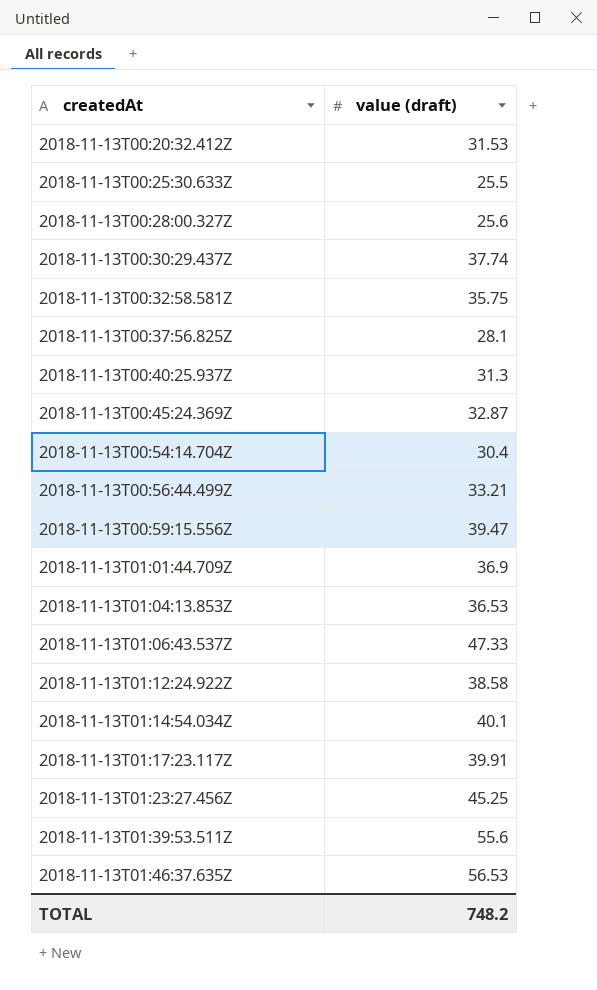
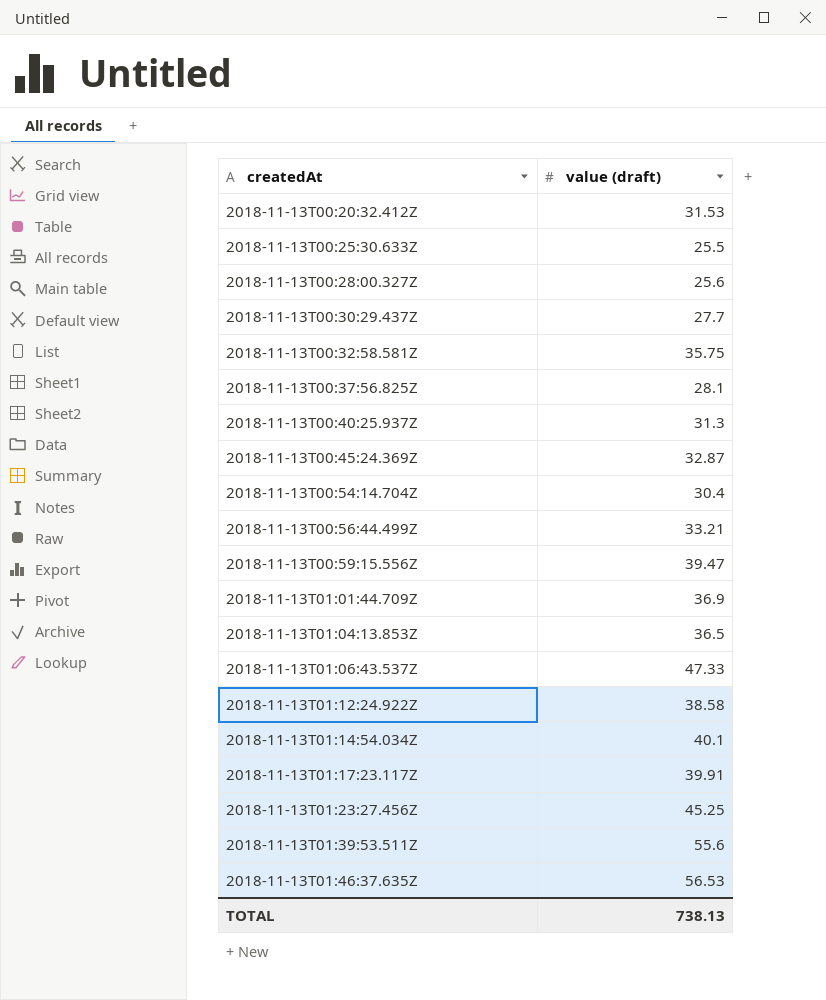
2018-11-13T00:30:29.437Z | value (draft): 37.74 -> 27.7
2018-11-13T01:04:13.853Z | value (draft): 36.53 -> 36.5
TOTAL | value (draft): 748.2 -> 738.13

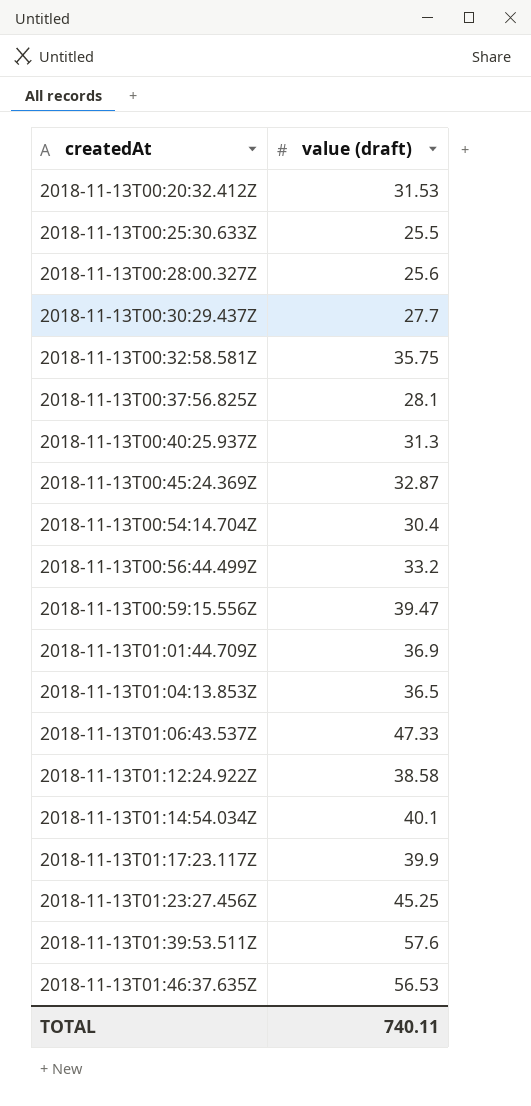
2018-11-13T00:56:44.499Z | value (draft): 33.21 -> 33.2
2018-11-13T01:17:23.117Z | value (draft): 39.91 -> 39.9
2018-11-13T01:39:53.511Z | value (draft): 55.6 -> 57.6
TOTAL | value (draft): 738.13 -> 740.11

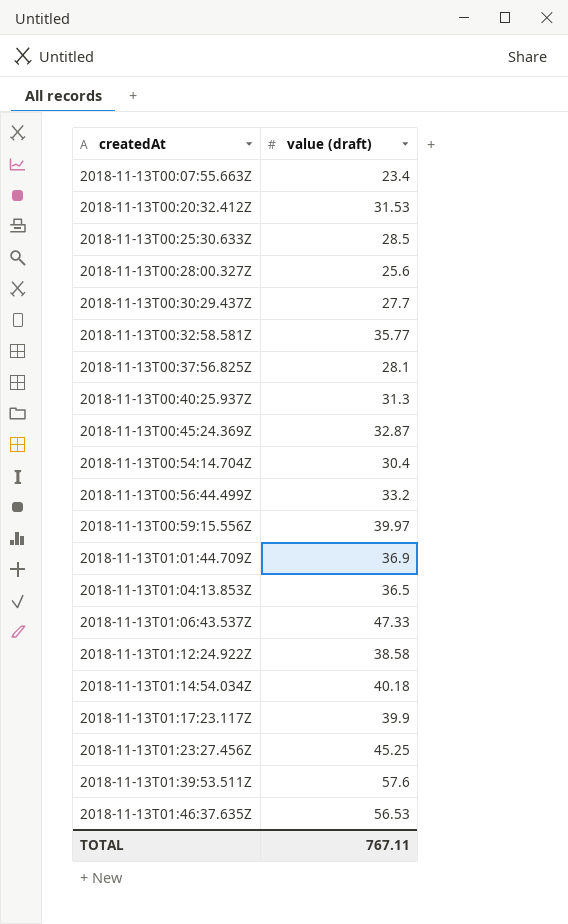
row 2018-11-13T00:07:55.663Z: none -> 23.4
2018-11-13T00:25:30.633Z | value (draft): 25.5 -> 28.5
2018-11-13T00:32:58.581Z | value (draft): 35.75 -> 35.77
2018-11-13T00:59:15.556Z | value (draft): 39.47 -> 39.97
2018-11-13T01:14:54.034Z | value (draft): 40.1 -> 40.18
TOTAL | value (draft): 740.11 -> 767.11

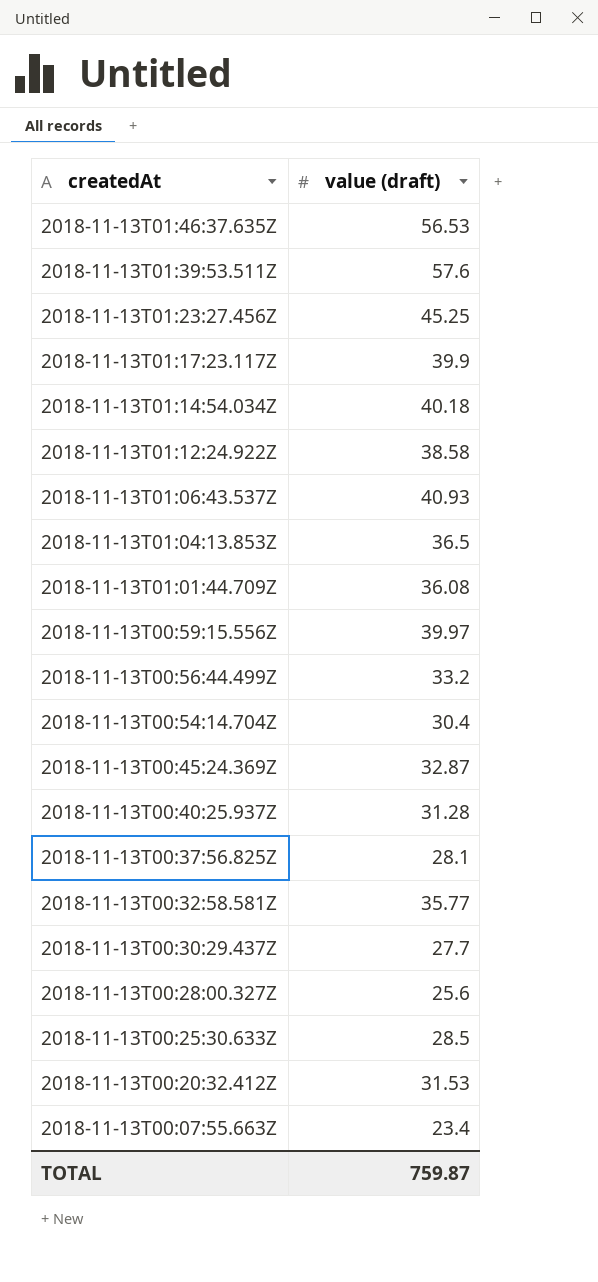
row order: createdAt ascending -> createdAt descending
2018-11-13T01:06:43.537Z | value (draft): 47.33 -> 40.93
2018-11-13T01:01:44.709Z | value (draft): 36.9 -> 36.08
2018-11-13T00:40:25.937Z | value (draft): 31.3 -> 31.28
TOTAL | value (draft): 767.11 -> 759.87

